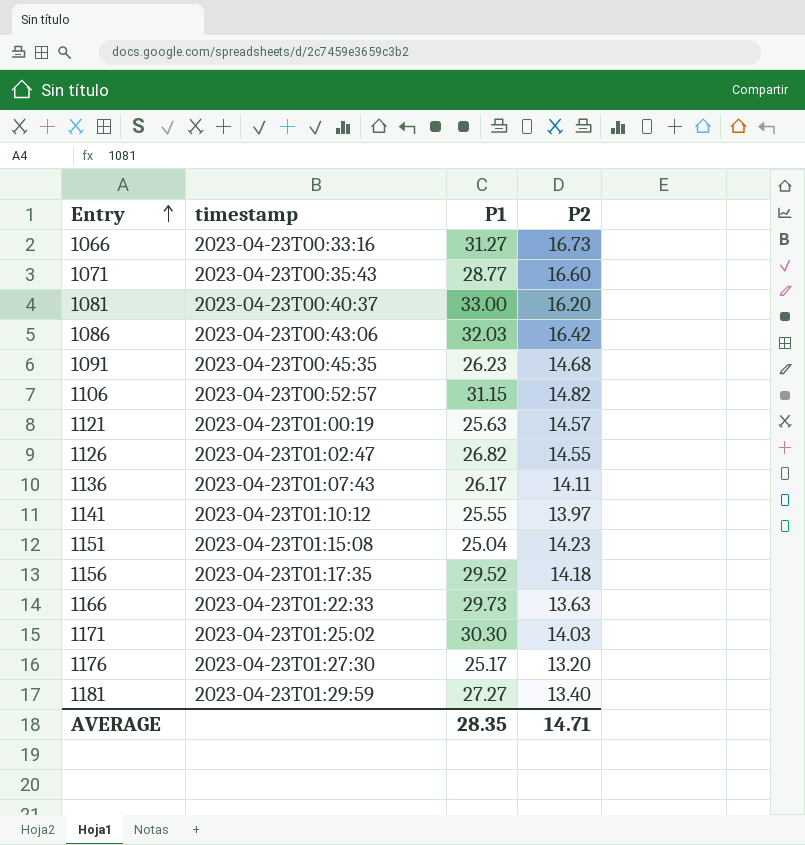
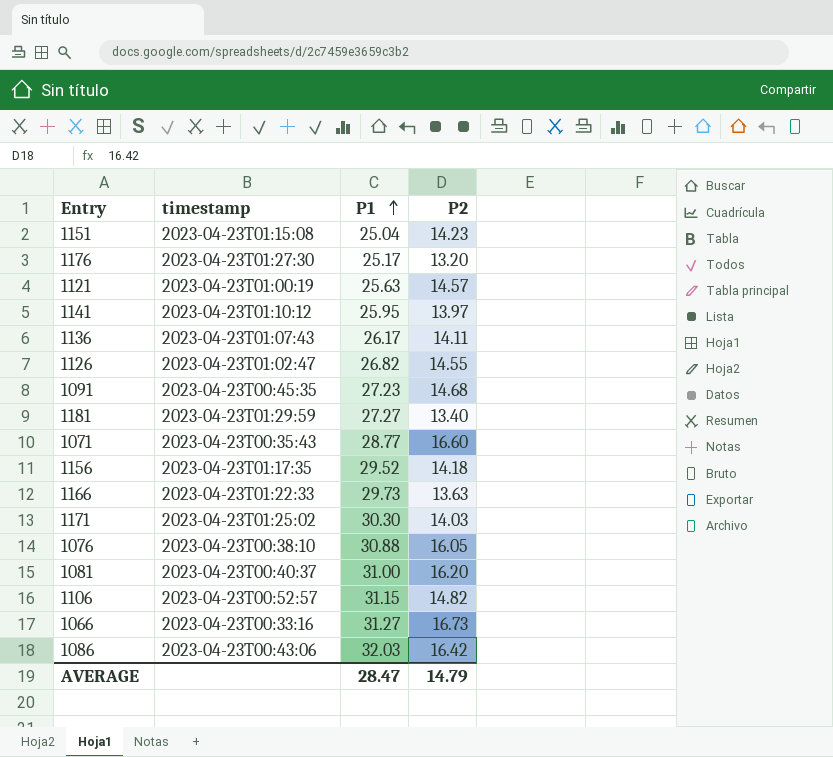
row order: Entry ascending -> P1 ascending
1141 | P1: 25.55 -> 25.95
1091 | P1: 26.23 -> 27.23
row 1076: none -> 2023-04-23T00:38:10 | 30.88 | 16.05
1081 | P1: 33.00 -> 31.00
AVERAGE | P1: 28.35 -> 28.47
AVERAGE | P2: 14.71 -> 14.79

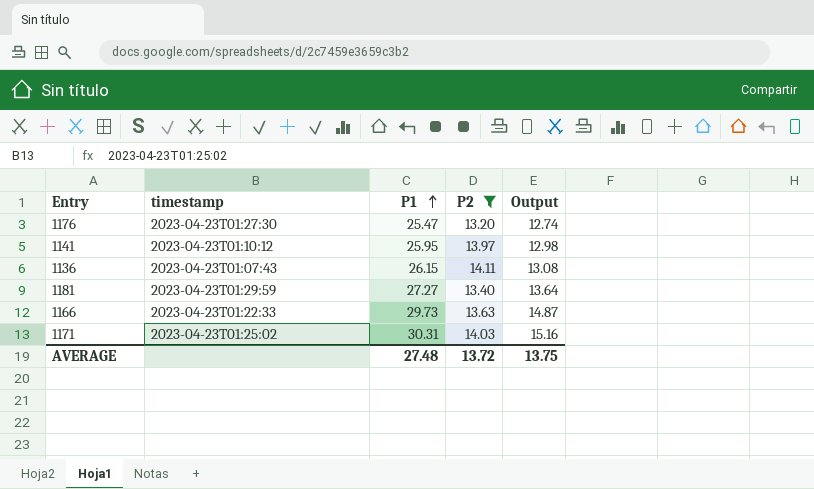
filter: none -> P2 <= 14.11
column Output | formula: none -> [P1] * 0.5
1176 | P1: 25.17 -> 25.47
1136 | P1: 26.17 -> 26.15
1171 | P1: 30.30 -> 30.31
AVERAGE | P1: 28.47 -> 27.48
AVERAGE | P2: 14.79 -> 13.72

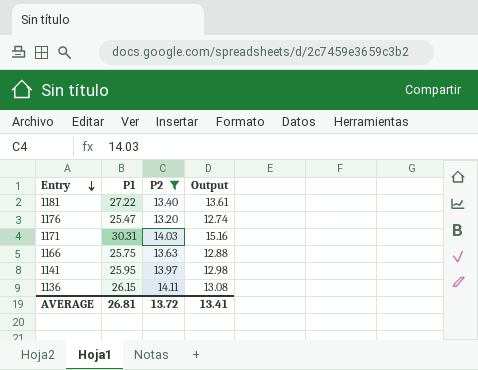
row order: P1 ascending -> Entry descending
column timestamp | position: 2 -> none
1181 | P1: 27.27 -> 27.22
1181 | Output: 13.64 -> 13.61
1166 | P1: 29.73 -> 25.75
1166 | Output: 14.87 -> 12.88
AVERAGE | P1: 27.48 -> 26.81
AVERAGE | Output: 13.75 -> 13.41

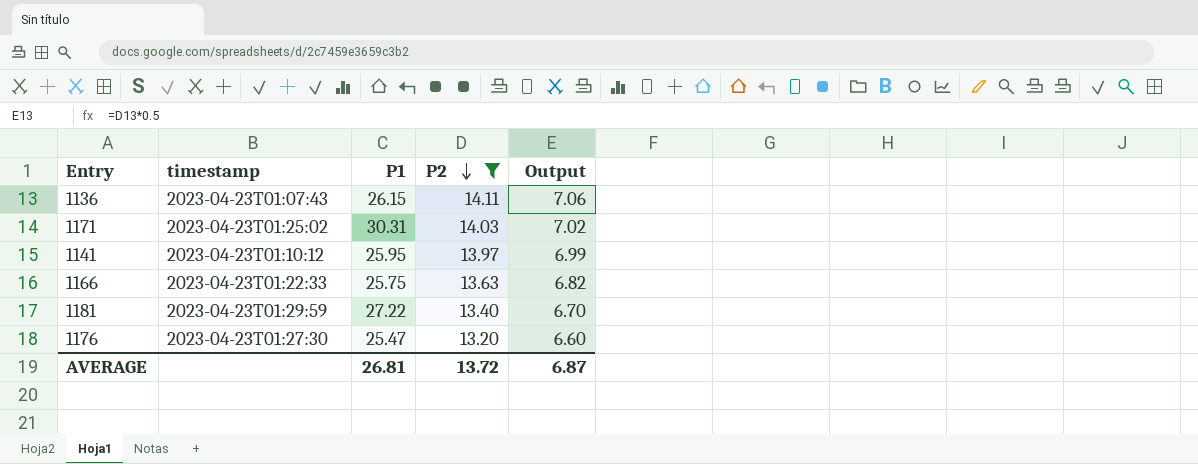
row order: Entry descending -> P2 descending
column timestamp | position: none -> 2
column Output | formula: [P1] * 0.5 -> [P2] * 0.5
AVERAGE | Output: 13.41 -> 6.87

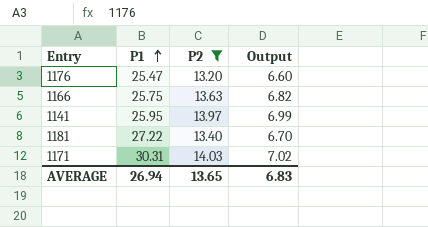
row order: P2 descending -> P1 ascending
column timestamp | position: 2 -> none
row 1136: 2023-04-23T01:07:43 | 26.15 | 14.11 | 7.06 -> none
AVERAGE | P1: 26.81 -> 26.94
AVERAGE | P2: 13.72 -> 13.65
AVERAGE | Output: 6.87 -> 6.83

